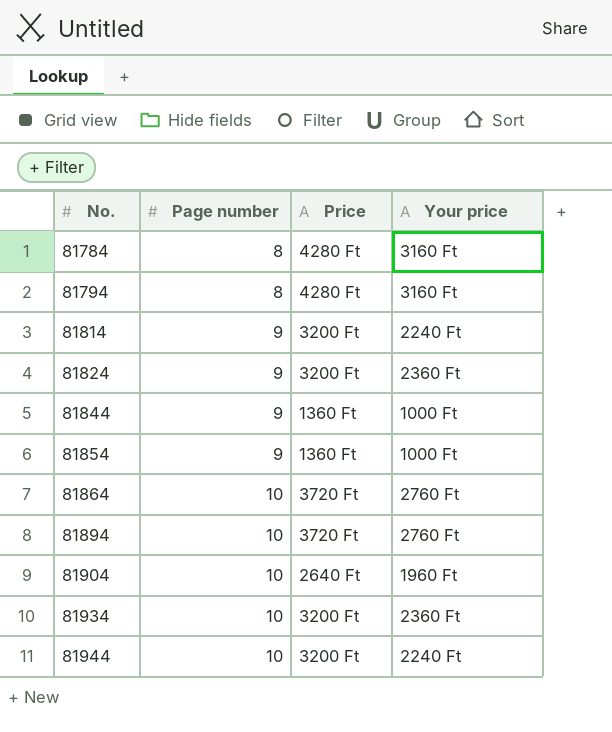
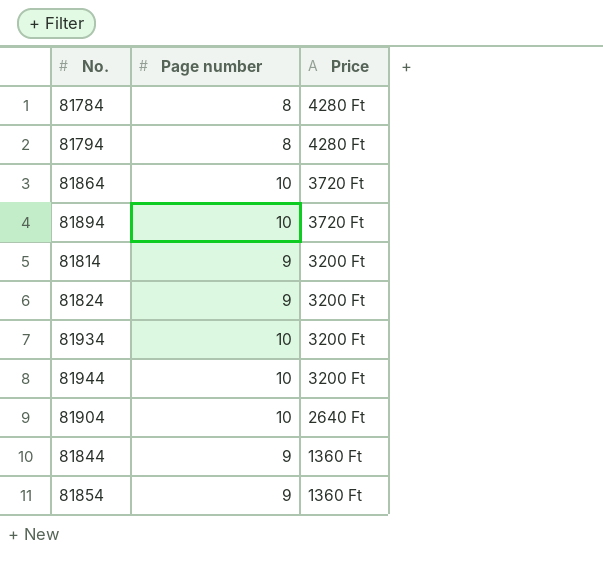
row order: No. ascending -> Price descending
column Your price | position: 4 -> none

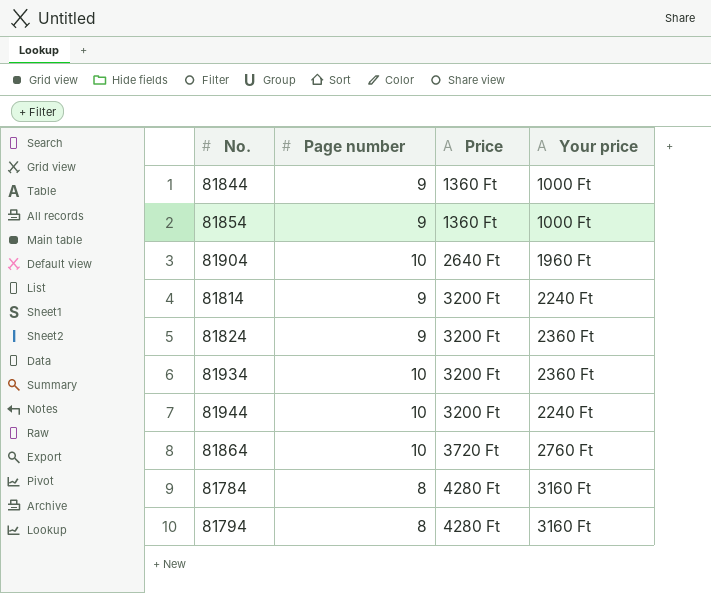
row order: Price descending -> Price ascending
column Your price | position: none -> 4
row 81894: 10 | 3720 Ft -> none

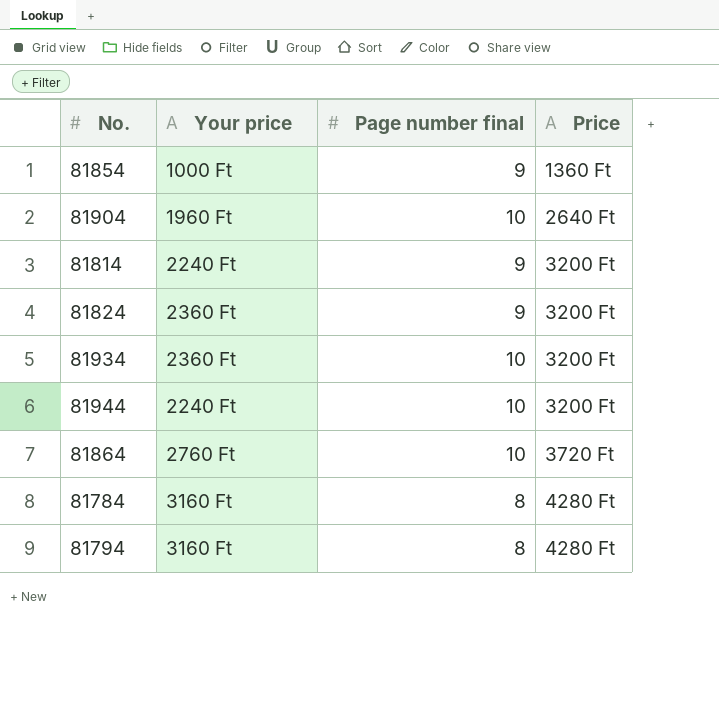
column Your price | position: 4 -> 2
column name: Page number -> Page number final
row 81844: 9 | 1360 Ft | 1000 Ft -> none

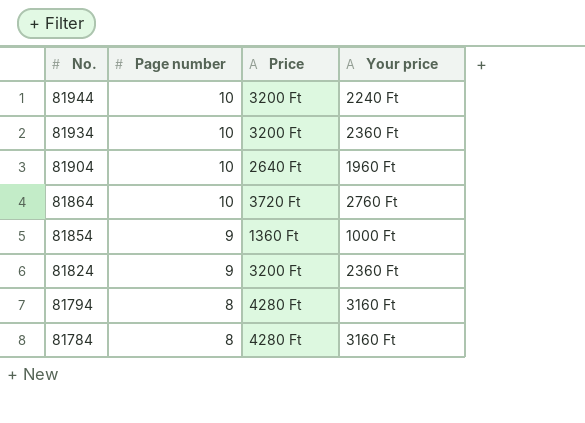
row order: Price ascending -> No. descending
column name: Page number final -> Page number
column Your price | position: 2 -> 4
row 81814: 2240 Ft | 9 | 3200 Ft -> none

